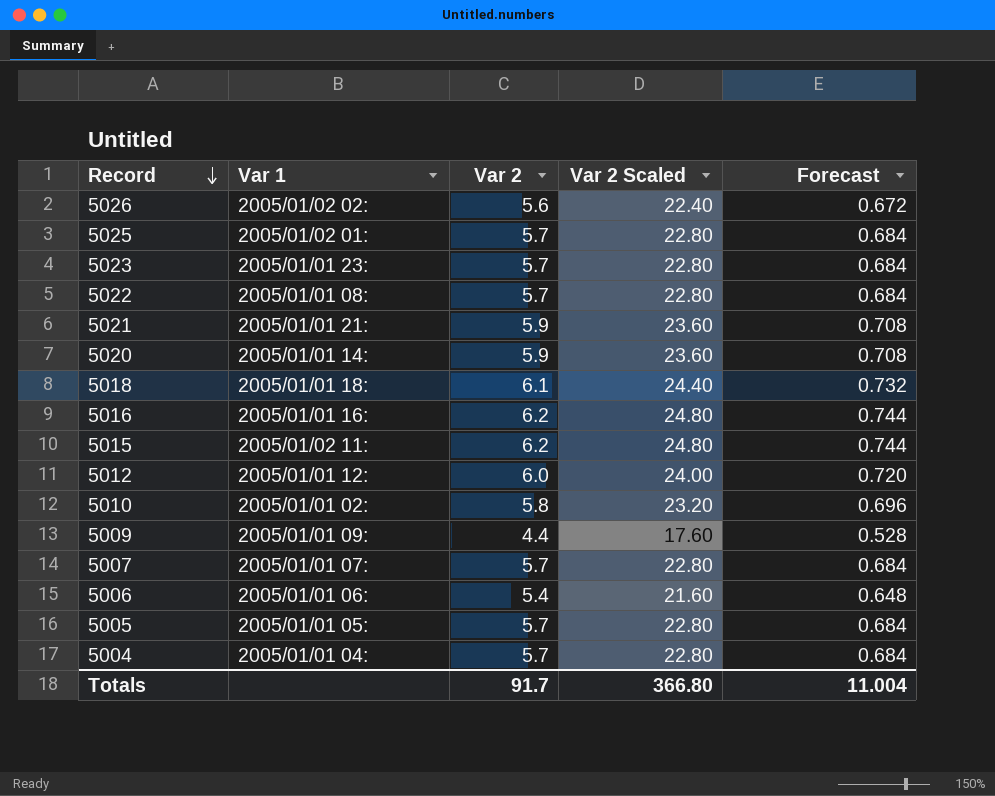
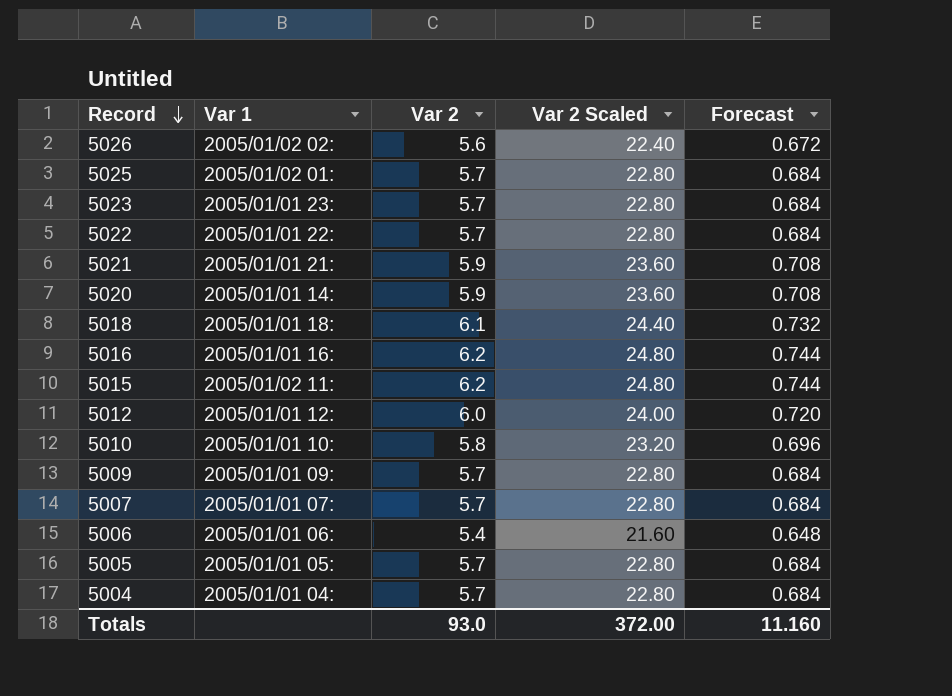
5022 | Var 1: 2005/01/01 08: -> 2005/01/01 22:
5010 | Var 1: 2005/01/01 02: -> 2005/01/01 10:
5009 | Var 2: 4.4 -> 5.7
5009 | Var 2 Scaled: 17.60 -> 22.80
5009 | Forecast: 0.528 -> 0.684
Totals | Var 2: 91.7 -> 93.0
Totals | Var 2 Scaled: 366.80 -> 372.00
Totals | Forecast: 11.004 -> 11.160

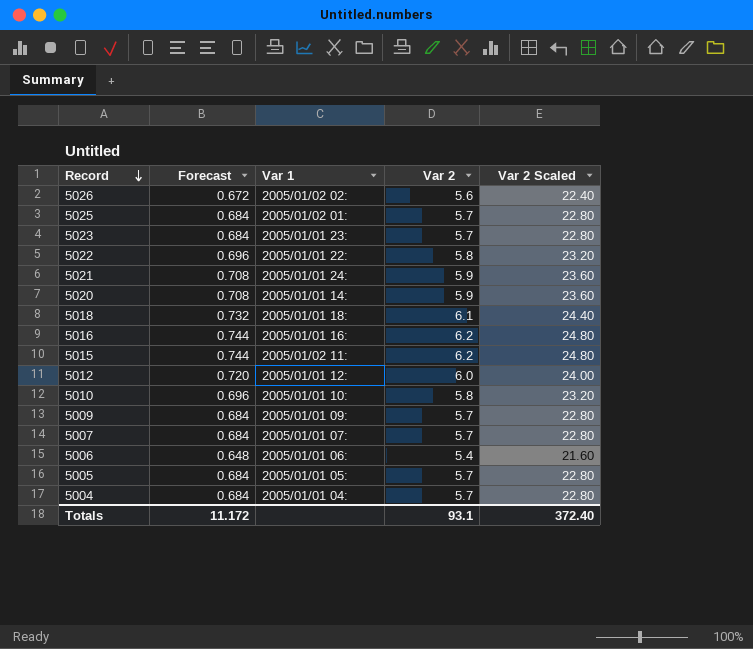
column Forecast | position: 5 -> 2
5022 | Forecast: 0.684 -> 0.696
5022 | Var 2: 5.7 -> 5.8
5022 | Var 2 Scaled: 22.80 -> 23.20
5021 | Var 1: 2005/01/01 21: -> 2005/01/01 24:
Totals | Forecast: 11.160 -> 11.172
Totals | Var 2: 93.0 -> 93.1
Totals | Var 2 Scaled: 372.00 -> 372.40

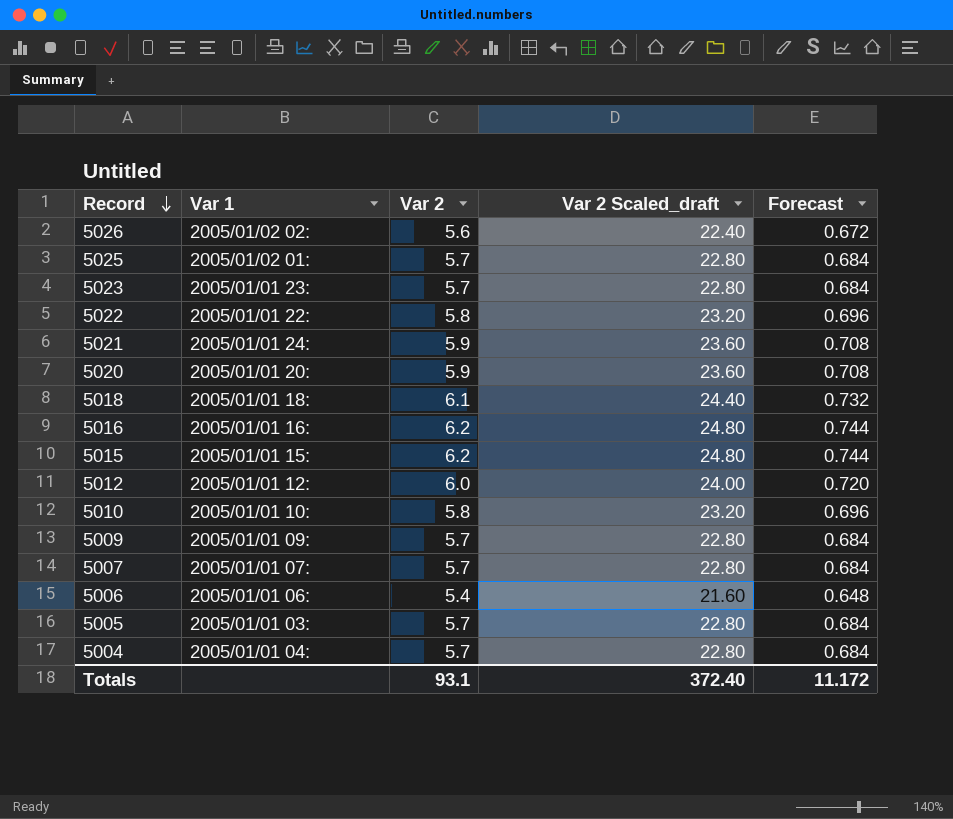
column name: Var 2 Scaled -> Var 2 Scaled_draft
column Forecast | position: 2 -> 5
5020 | Var 1: 2005/01/01 14: -> 2005/01/01 20:
5015 | Var 1: 2005/01/02 11: -> 2005/01/01 15:
5005 | Var 1: 2005/01/01 05: -> 2005/01/01 03:

